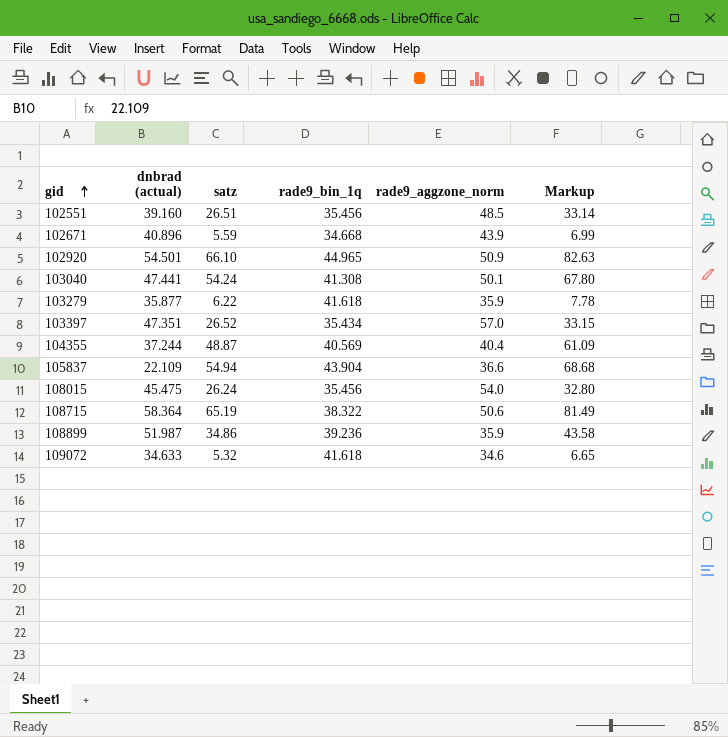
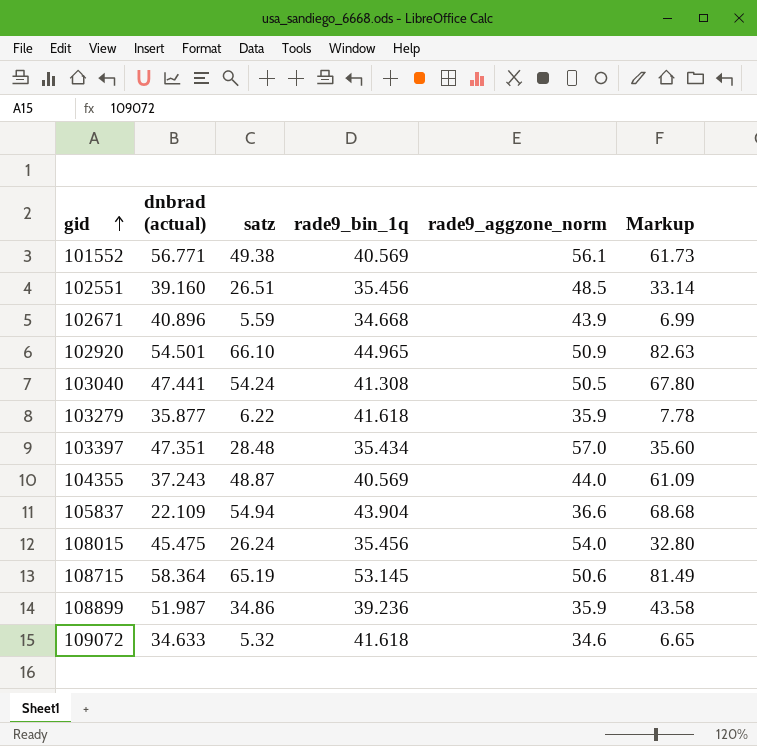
row 101552: none -> 56.771 | 49.38 | 40.569 | 56.1 | 61.73
103040 | rade9_aggzone_norm: 50.1 -> 50.5
103397 | satz: 26.52 -> 28.48
103397 | Markup: 33.15 -> 35.60
104355 | dnbrad (actual): 37.244 -> 37.243
104355 | rade9_aggzone_norm: 40.4 -> 44.0
108715 | rade9_bin_1q: 38.322 -> 53.145

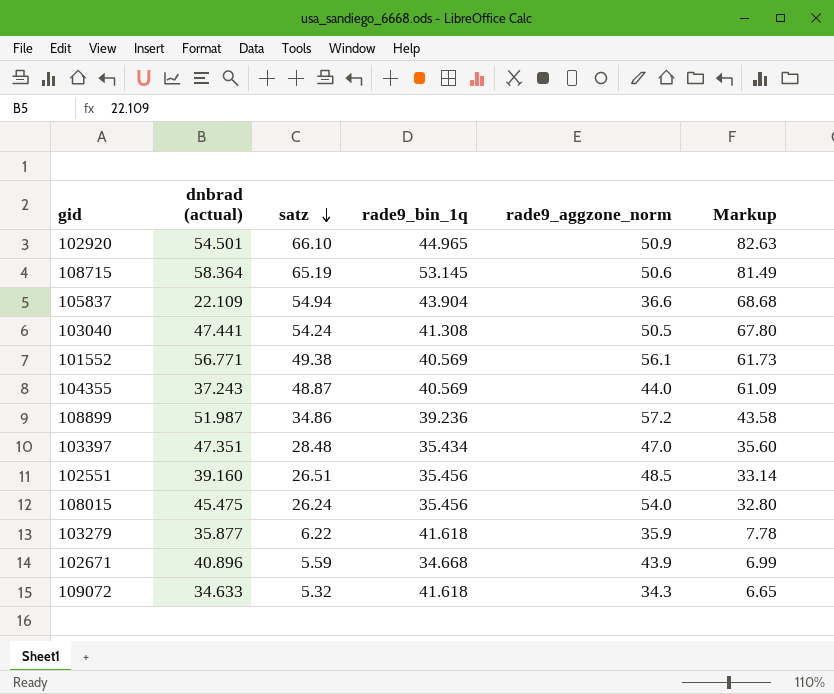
row order: gid ascending -> satz descending
108899 | rade9_aggzone_norm: 35.9 -> 57.2
103397 | rade9_aggzone_norm: 57.0 -> 47.0
109072 | rade9_aggzone_norm: 34.6 -> 34.3

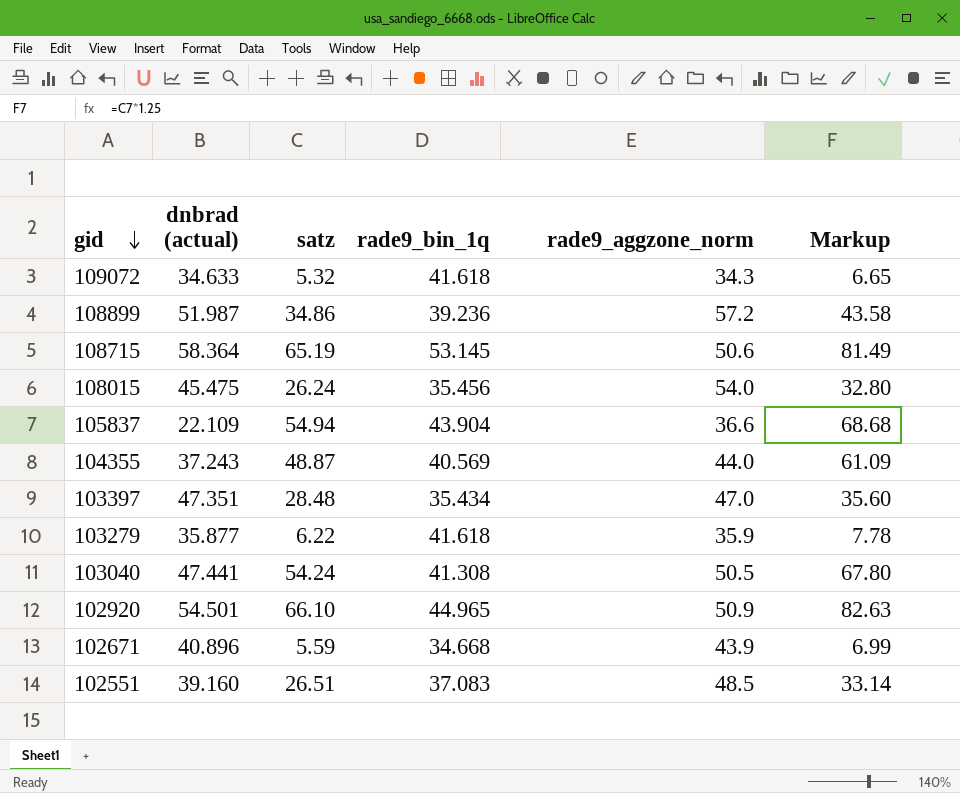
row order: satz descending -> gid descending
row 101552: 56.771 | 49.38 | 40.569 | 56.1 | 61.73 -> none
102551 | rade9_bin_1q: 35.456 -> 37.083

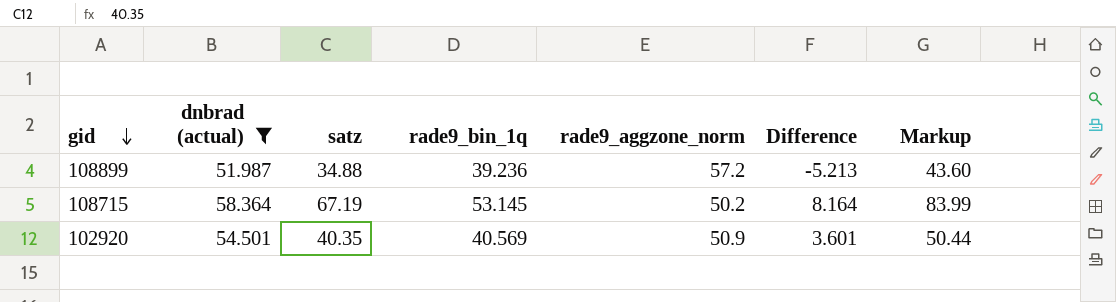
filter: none -> dnbrad (actual) >= 51.987
column Difference | formula: none -> [dnbrad (actual)] - [rade9_aggzone_norm]
108899 | satz: 34.86 -> 34.88
108899 | Markup: 43.58 -> 43.60
108715 | satz: 65.19 -> 67.19
108715 | rade9_aggzone_norm: 50.6 -> 50.2
108715 | Markup: 81.49 -> 83.99
102920 | satz: 66.10 -> 40.35
102920 | rade9_bin_1q: 44.965 -> 40.569
102920 | Markup: 82.63 -> 50.44

